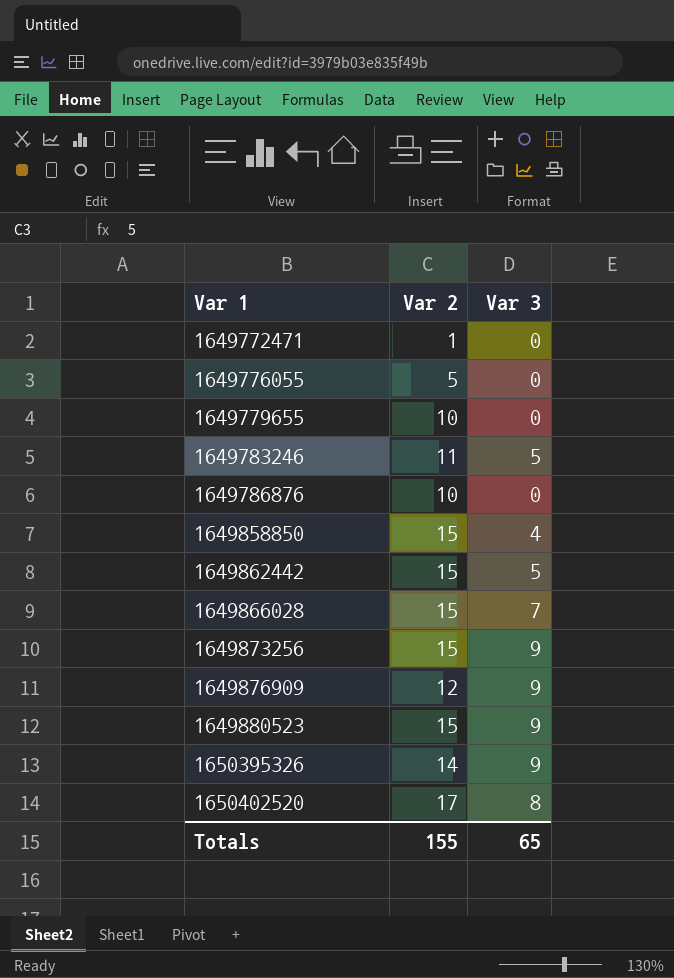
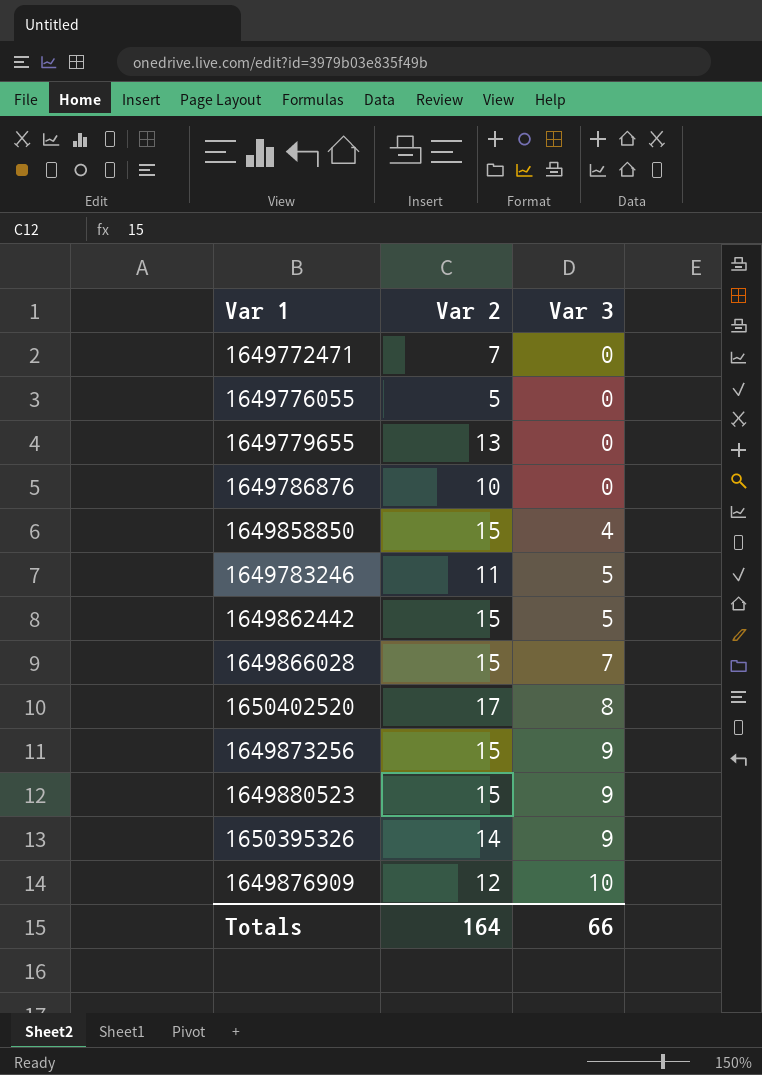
row order: Var 1 ascending -> Var 3 ascending
1649772471 | Var 2: 1 -> 7
1649779655 | Var 2: 10 -> 13
1649876909 | Var 3: 9 -> 10
Totals | Var 2: 155 -> 164
Totals | Var 3: 65 -> 66

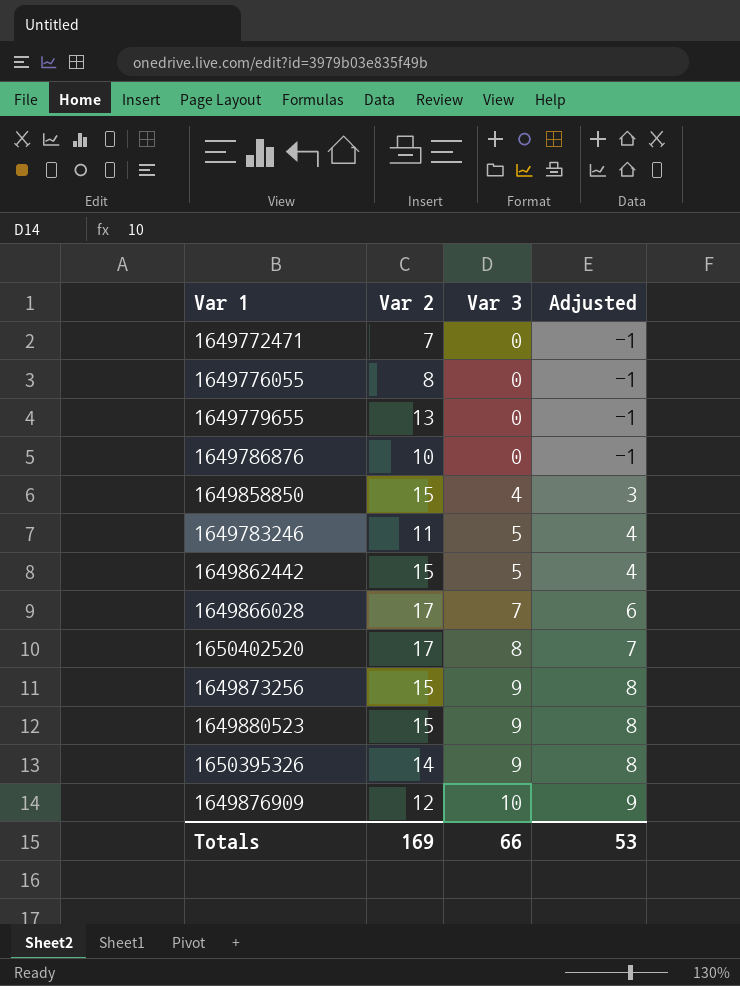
column Adjusted | formula: none -> [Var 3] - 1
1649776055 | Var 2: 5 -> 8
1649866028 | Var 2: 15 -> 17
Totals | Var 2: 164 -> 169

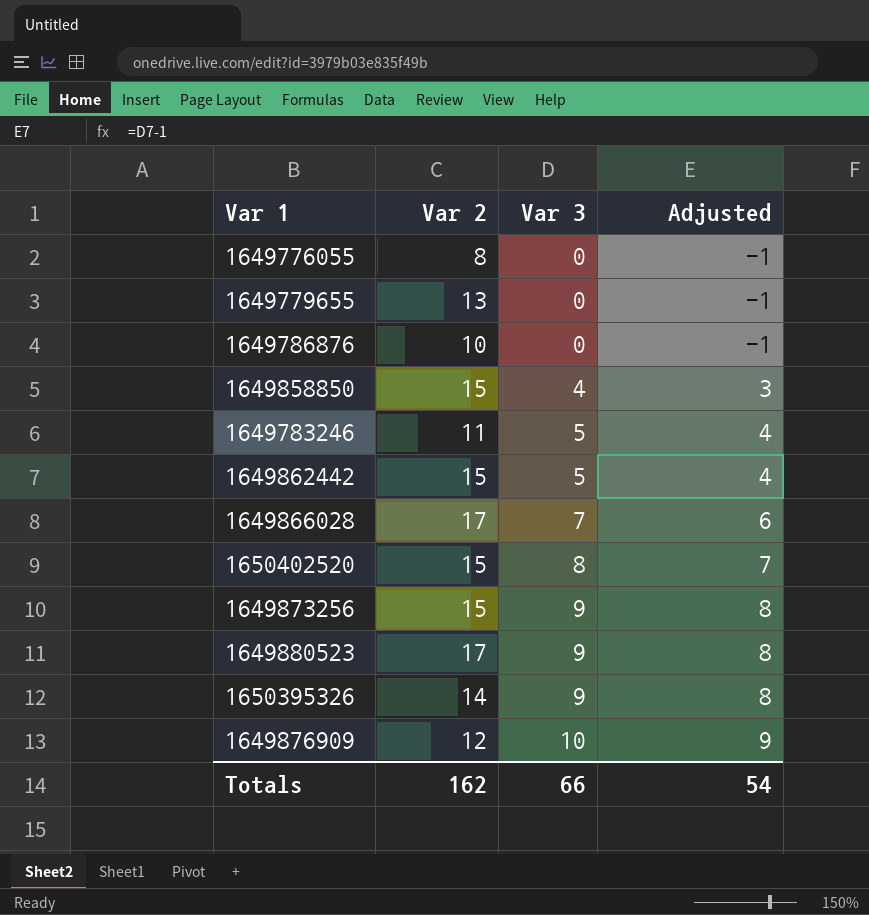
row 1649772471: 7 | 0 | -1 -> none
1650402520 | Var 2: 17 -> 15
1649880523 | Var 2: 15 -> 17
Totals | Var 2: 169 -> 162
Totals | Adjusted: 53 -> 54

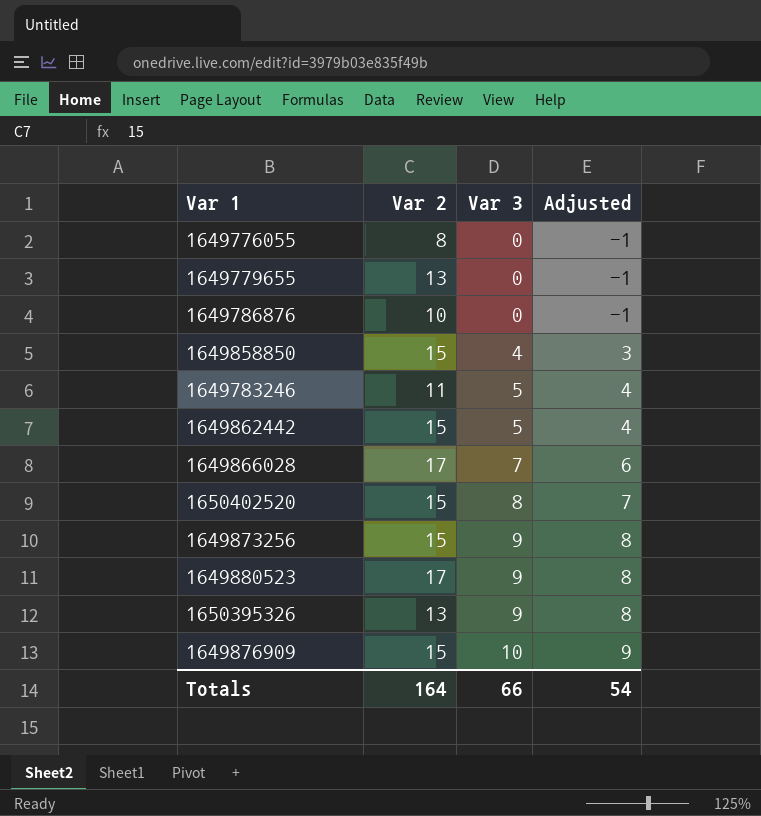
1650395326 | Var 2: 14 -> 13
1649876909 | Var 2: 12 -> 15
Totals | Var 2: 162 -> 164

